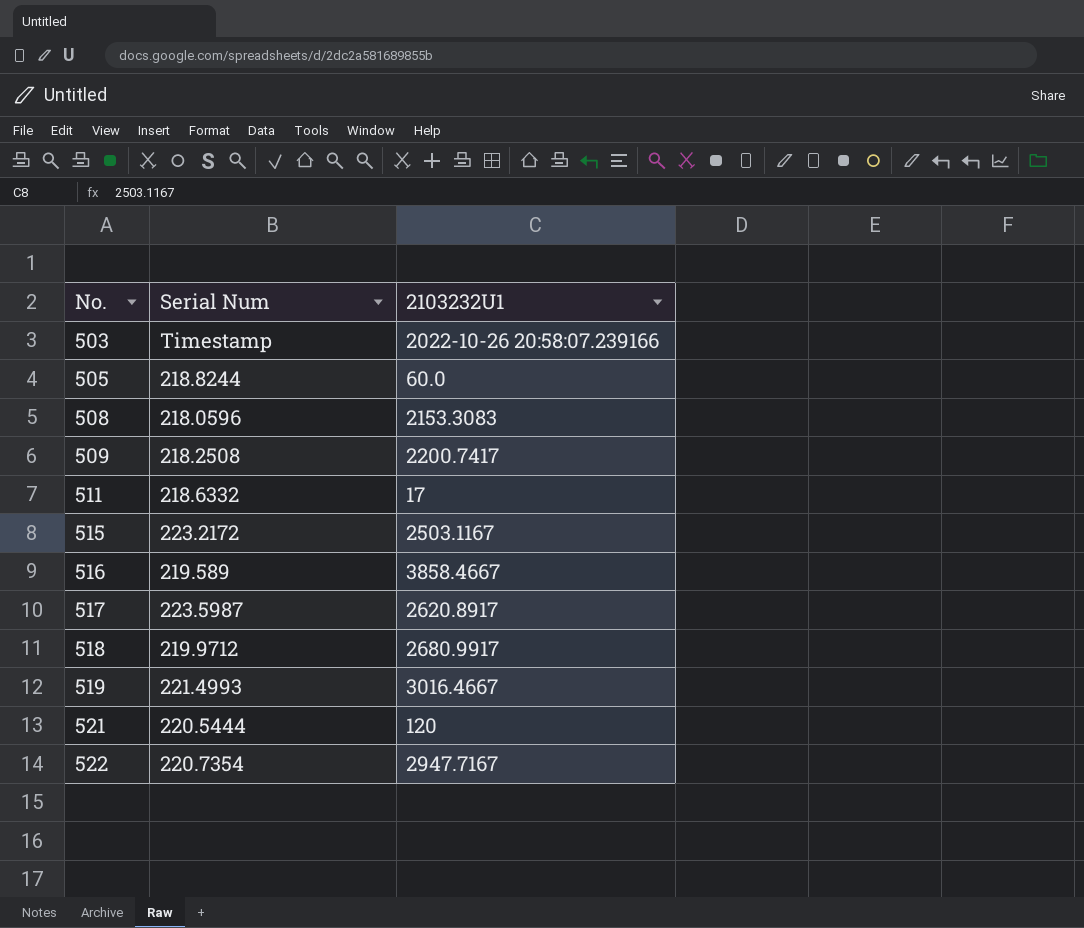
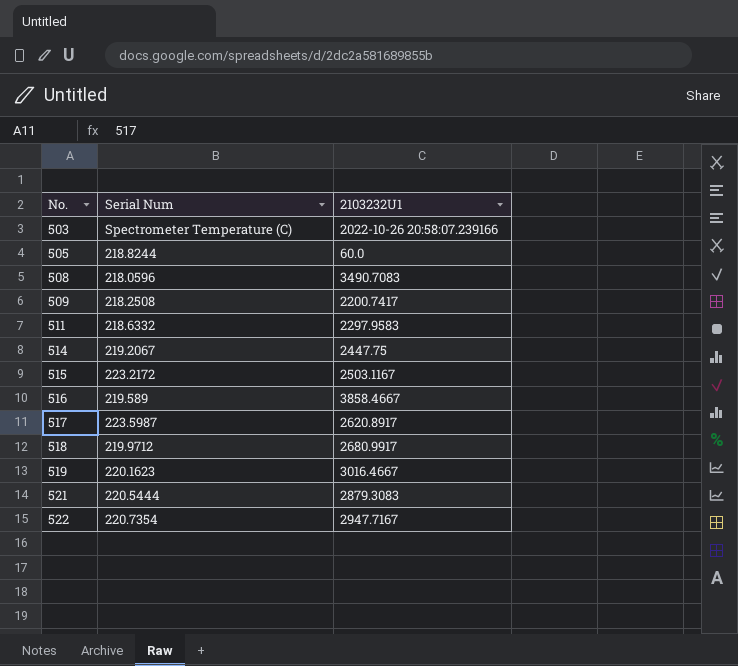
503 | Serial Num: Timestamp -> Spectrometer Temperature (C)
508 | 2103232U1: 2153.3083 -> 3490.7083
511 | 2103232U1: 17 -> 2297.9583
row 514: none -> 219.2067 | 2447.75
519 | Serial Num: 221.4993 -> 220.1623
521 | 2103232U1: 120 -> 2879.3083

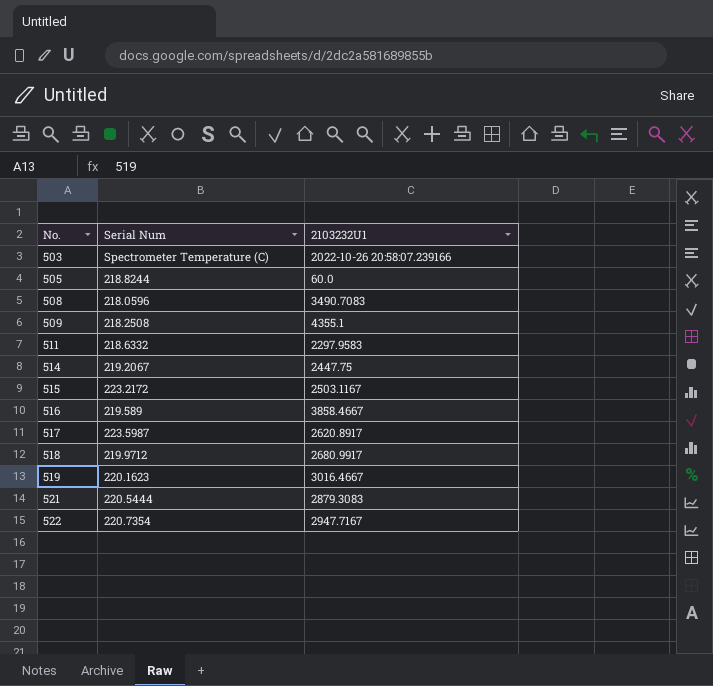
509 | 2103232U1: 2200.7417 -> 4355.1

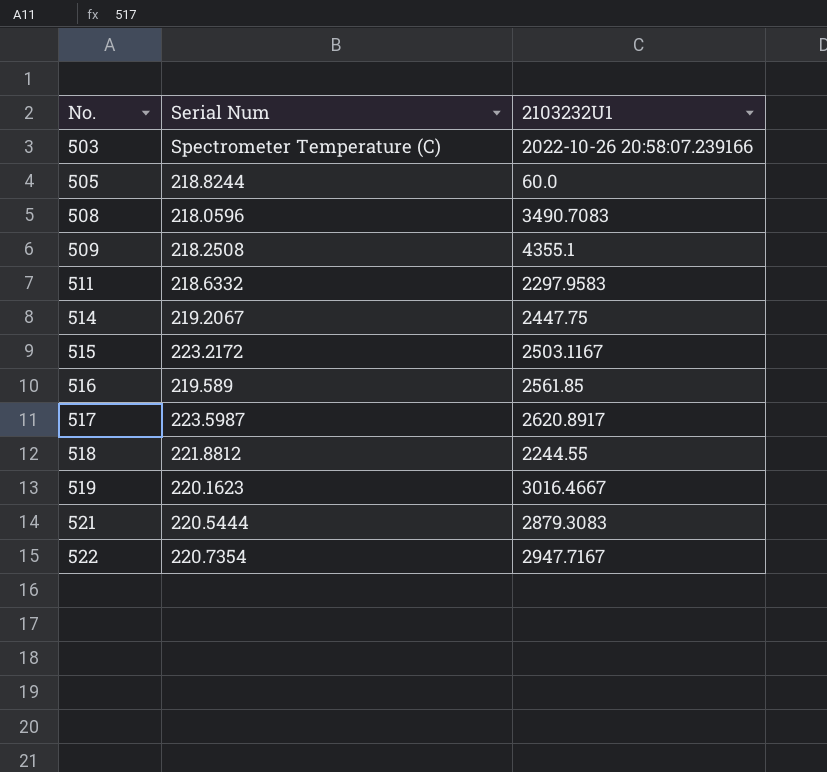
516 | 2103232U1: 3858.4667 -> 2561.85
518 | Serial Num: 219.9712 -> 221.8812
518 | 2103232U1: 2680.9917 -> 2244.55

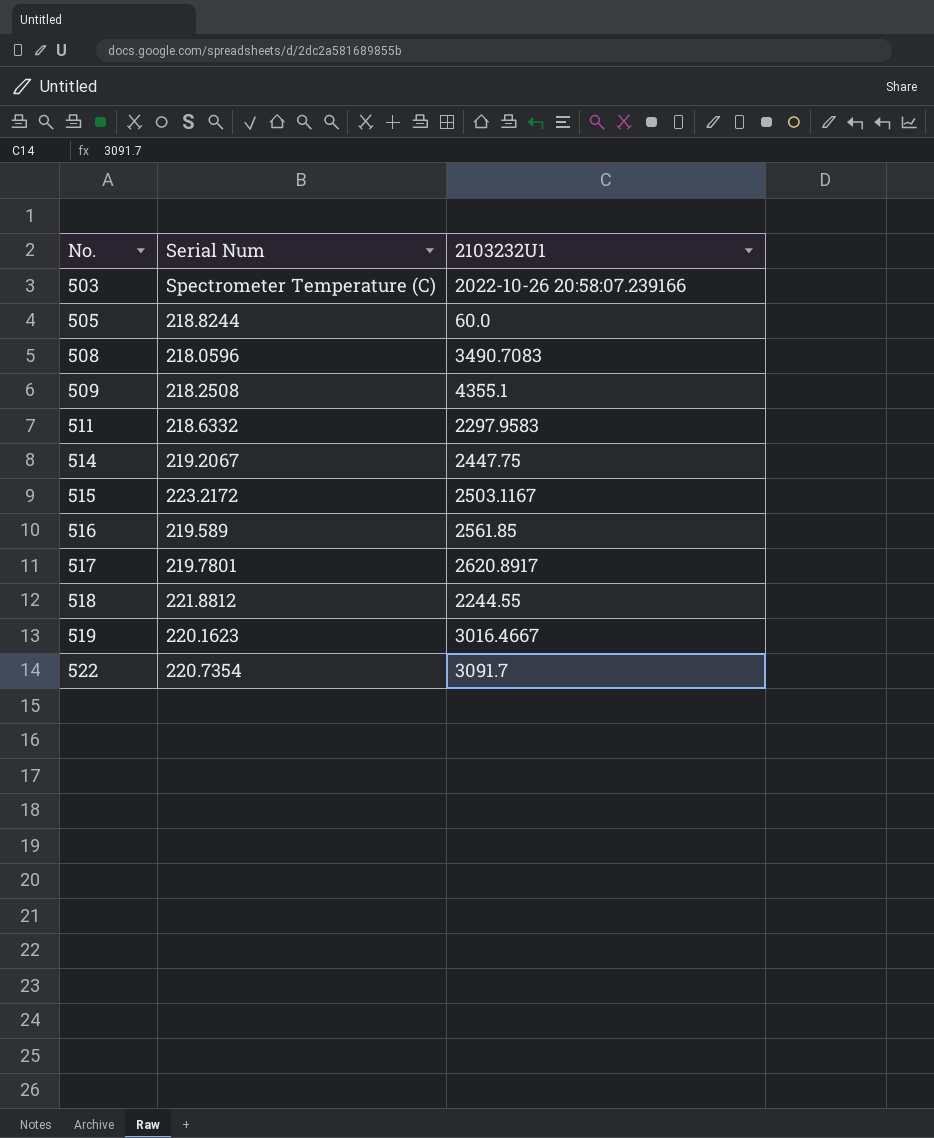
row 521: 220.5444 | 2879.3083 -> none
517 | Serial Num: 223.5987 -> 219.7801
522 | 2103232U1: 2947.7167 -> 3091.7

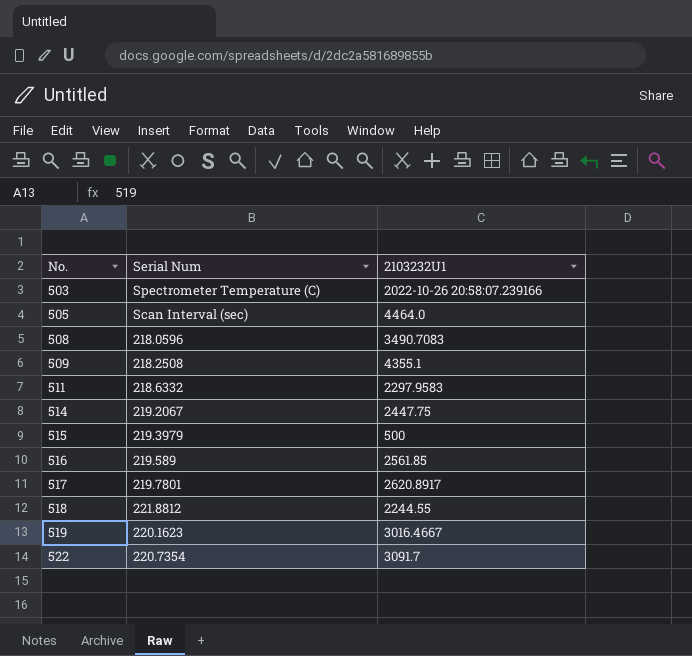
505 | Serial Num: 218.8244 -> Scan Interval (sec)
505 | 2103232U1: 60.0 -> 4464.0
515 | Serial Num: 223.2172 -> 219.3979
515 | 2103232U1: 2503.1167 -> 500

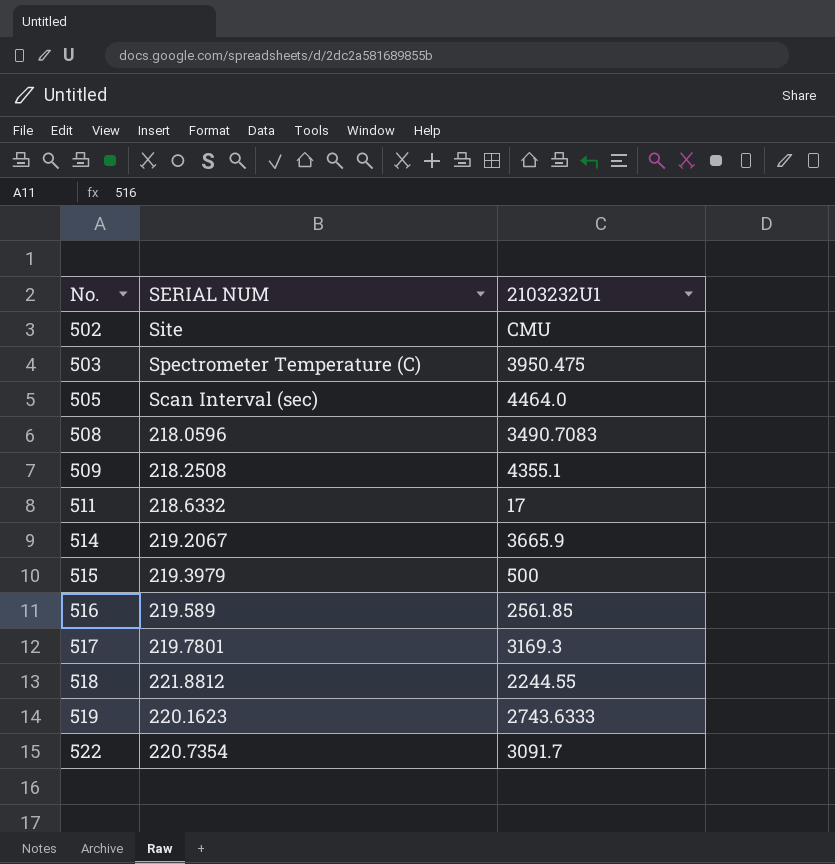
column name: Serial Num -> SERIAL NUM
row 502: none -> Site | CMU
503 | 2103232U1: 2022-10-26 20:58:07.239166 -> 3950.475
511 | 2103232U1: 2297.9583 -> 17
514 | 2103232U1: 2447.75 -> 3665.9
517 | 2103232U1: 2620.8917 -> 3169.3
519 | 2103232U1: 3016.4667 -> 2743.6333

